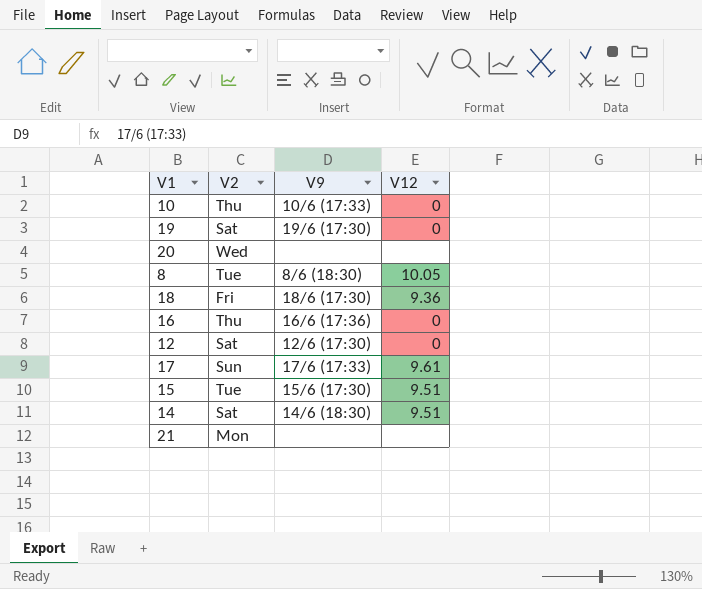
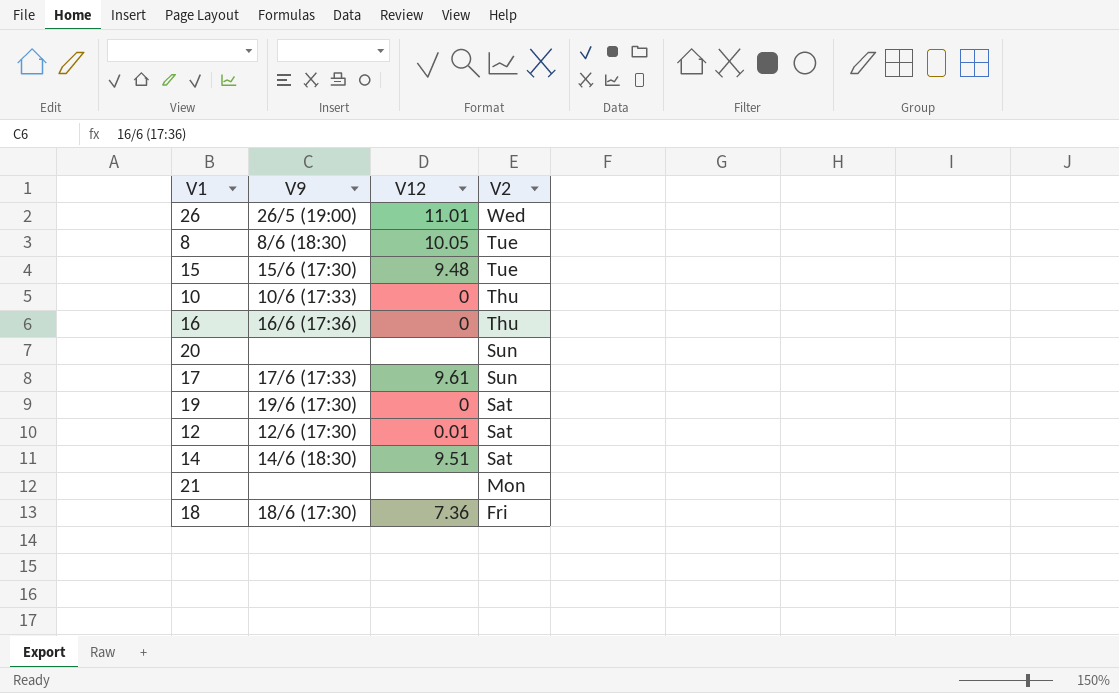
row order: none -> V2 descending
column V2 | position: 2 -> 4
row 26: none -> 26/5 (19:00) | 11.01 | Wed
15 | V12: 9.51 -> 9.48
20 | V2: Wed -> Sun
12 | V12: 0 -> 0.01
18 | V12: 9.36 -> 7.36

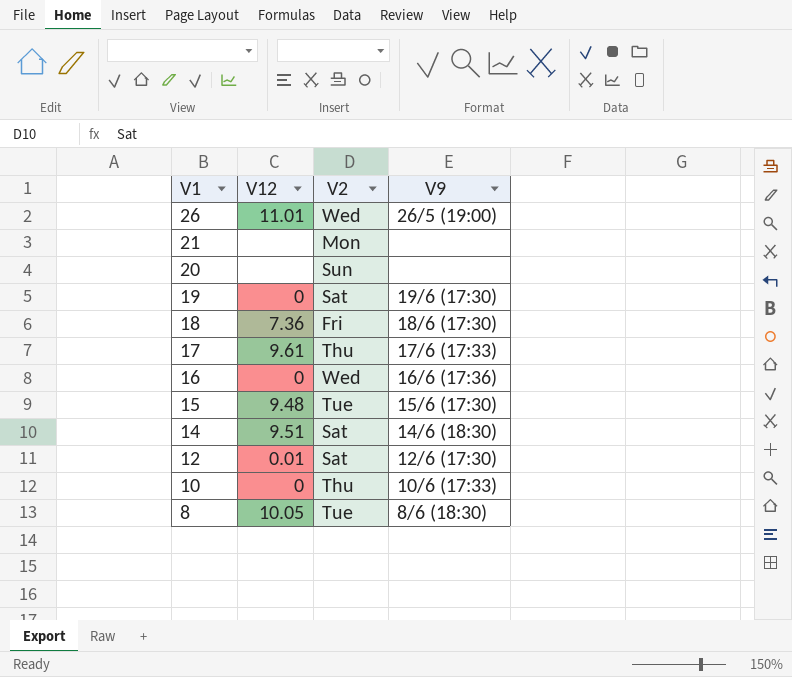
row order: V2 descending -> V1 descending
column V9 | position: 2 -> 4
17 | V2: Sun -> Thu
16 | V2: Thu -> Wed

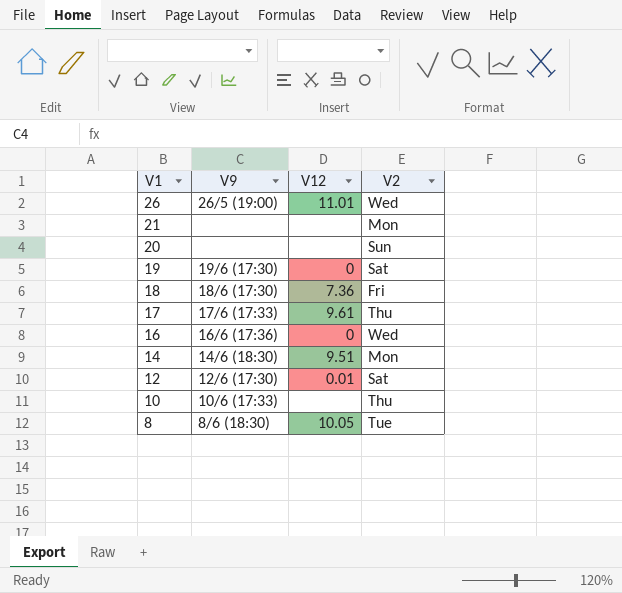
column V9 | position: 4 -> 2
row 15: 9.48 | Tue | 15/6 (17:30) -> none
14 | V2: Sat -> Mon
10 | V12: 0 -> none

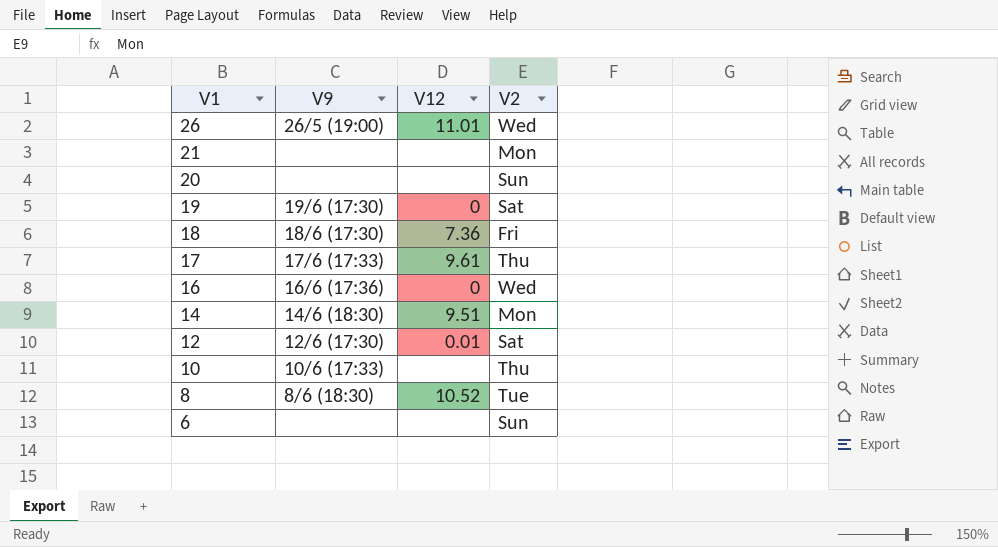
8 | V12: 10.05 -> 10.52
row 6: none -> none | none | Sun

